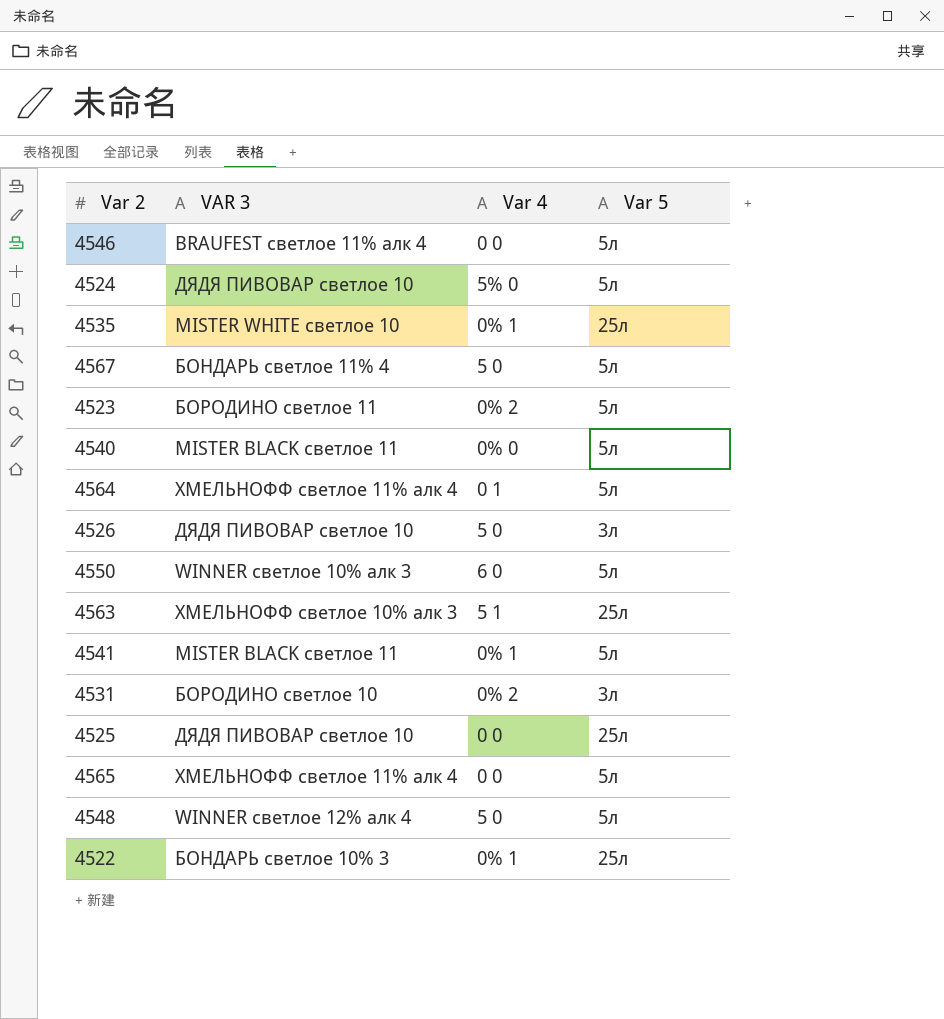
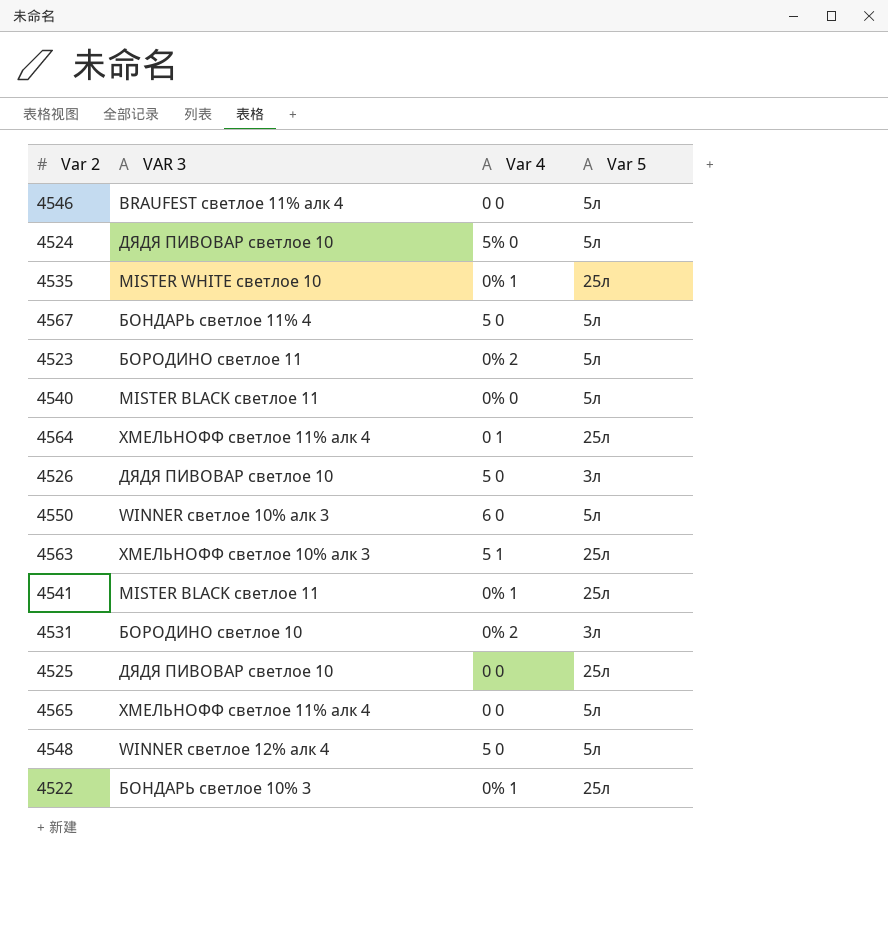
4564 | Var 5: 5л -> 25л
4541 | Var 5: 5л -> 25л

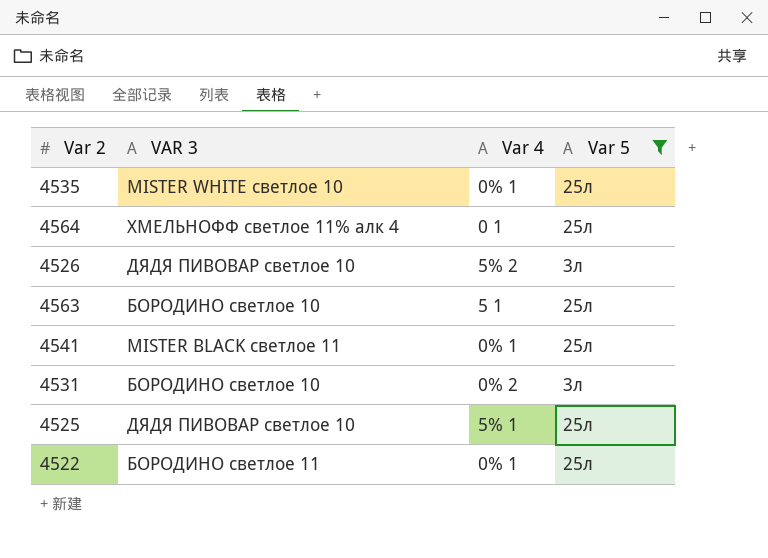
filter: none -> Var 5 != 5л
4526 | Var 4: 5 0 -> 5% 2
4563 | VAR 3: ХМЕЛЬНОФФ светлое 10% алк 3 -> БОРОДИНО светлое 10
4525 | Var 4: 0 0 -> 5% 1
4522 | VAR 3: БОНДАРЬ светлое 10% 3 -> БОРОДИНО светлое 11

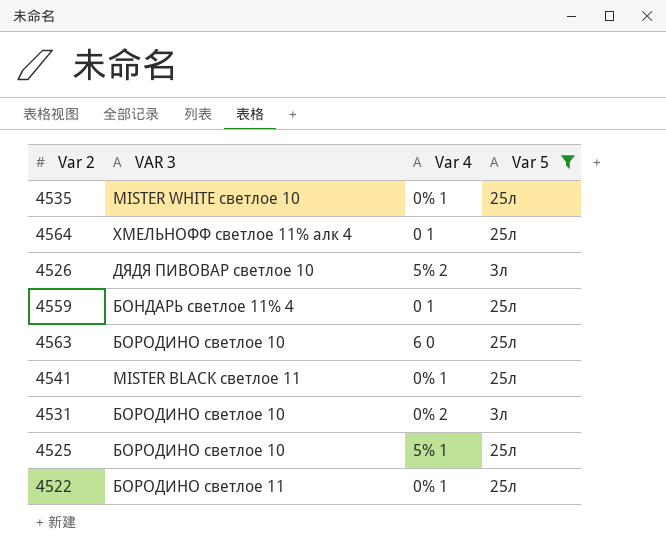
row 4559: none -> БОНДАРЬ светлое 11% 4 | 0 1 | 25л
4563 | Var 4: 5 1 -> 6 0
4525 | VAR 3: ДЯДЯ ПИВОВАР светлое 10 -> БОРОДИНО светлое 10

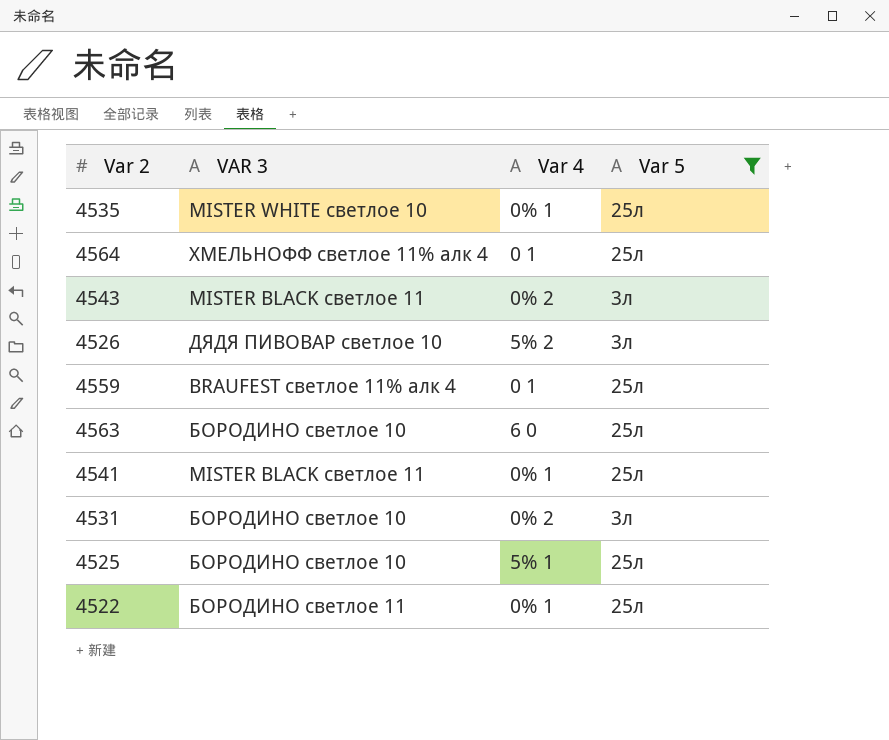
row 4543: none -> MISTER BLACK светлое 11 | 0% 2 | 3л
4559 | VAR 3: БОНДАРЬ светлое 11% 4 -> BRAUFEST светлое 11% алк 4

